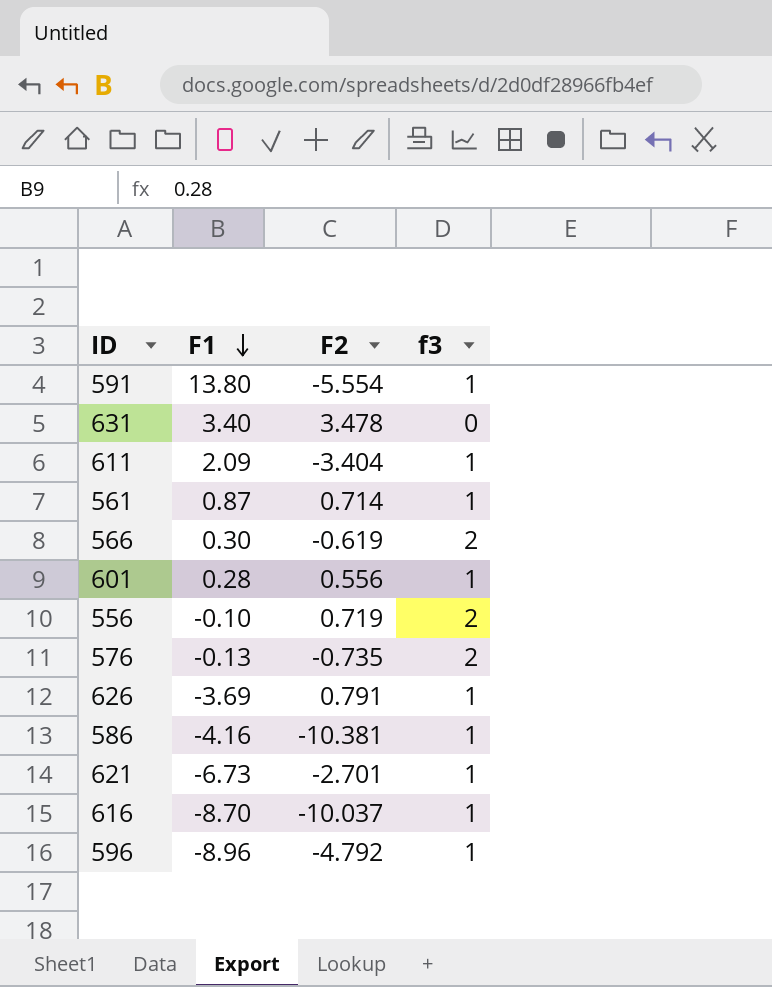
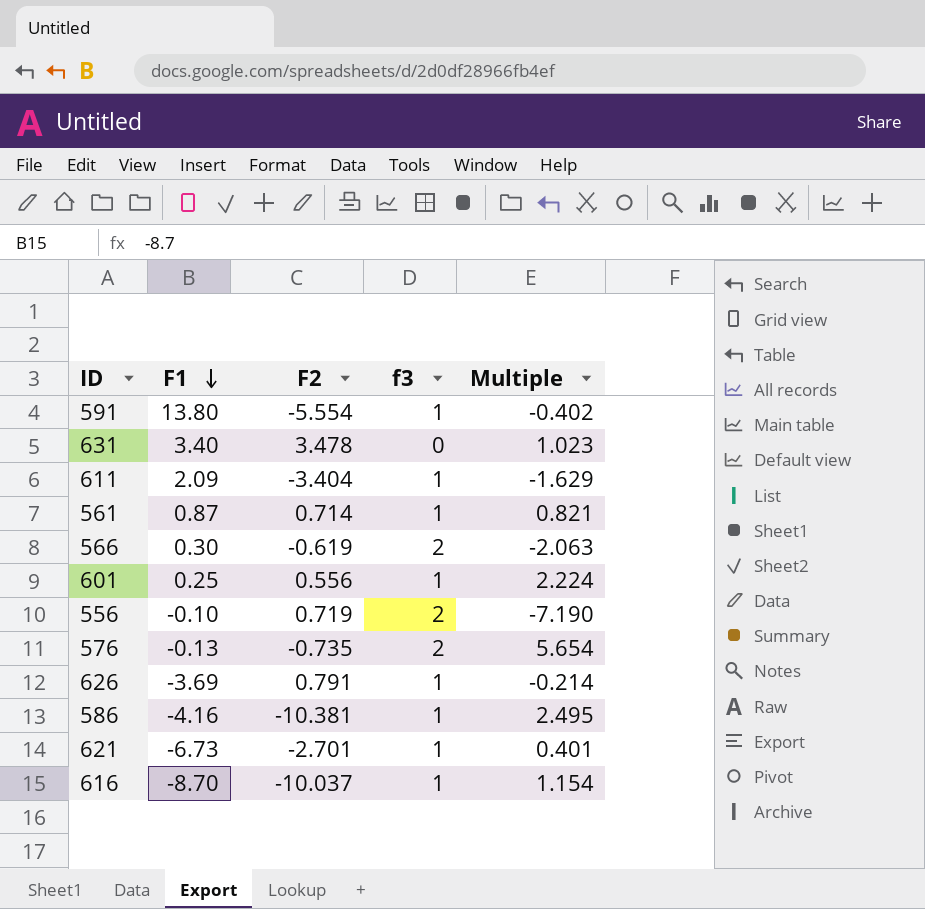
column Multiple | formula: none -> [F2] / [F1]
row 596: -8.96 | -4.792 | 1 -> none
601 | F1: 0.28 -> 0.25

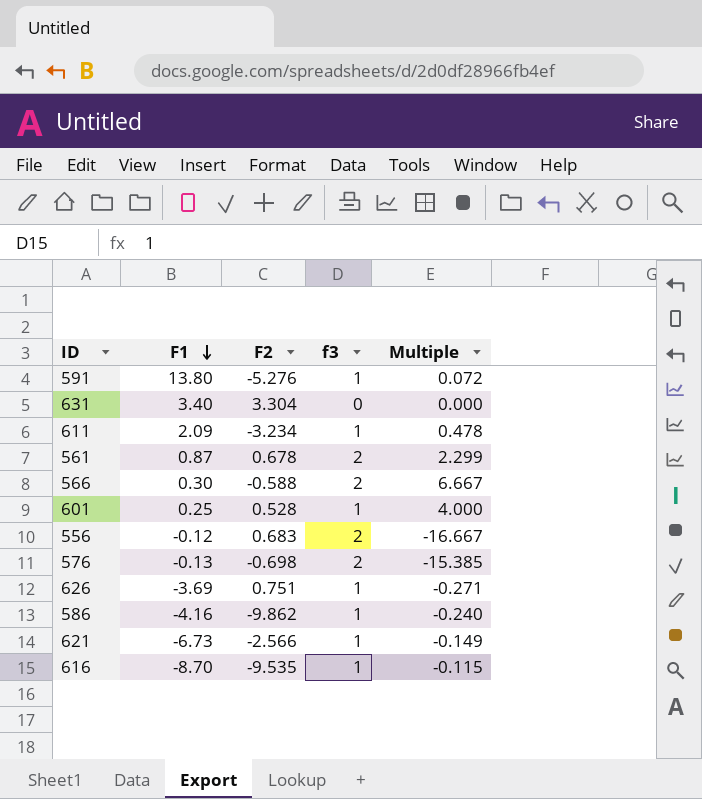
column Multiple | formula: [F2] / [F1] -> [f3] / [F1]
591 | F2: -5.554 -> -5.276
631 | F2: 3.478 -> 3.304
611 | F2: -3.404 -> -3.234
561 | F2: 0.714 -> 0.678
561 | f3: 1 -> 2
566 | F2: -0.619 -> -0.588
601 | F2: 0.556 -> 0.528
556 | F1: -0.10 -> -0.12
556 | F2: 0.719 -> 0.683
576 | F2: -0.735 -> -0.698
626 | F2: 0.791 -> 0.751
586 | F2: -10.381 -> -9.862
621 | F2: -2.701 -> -2.566
616 | F2: -10.037 -> -9.535

